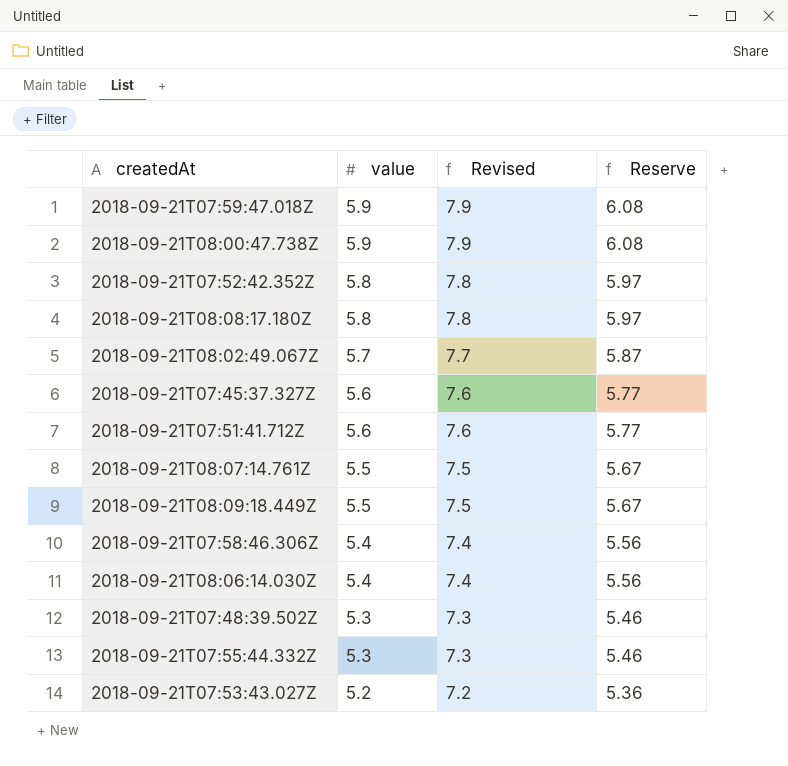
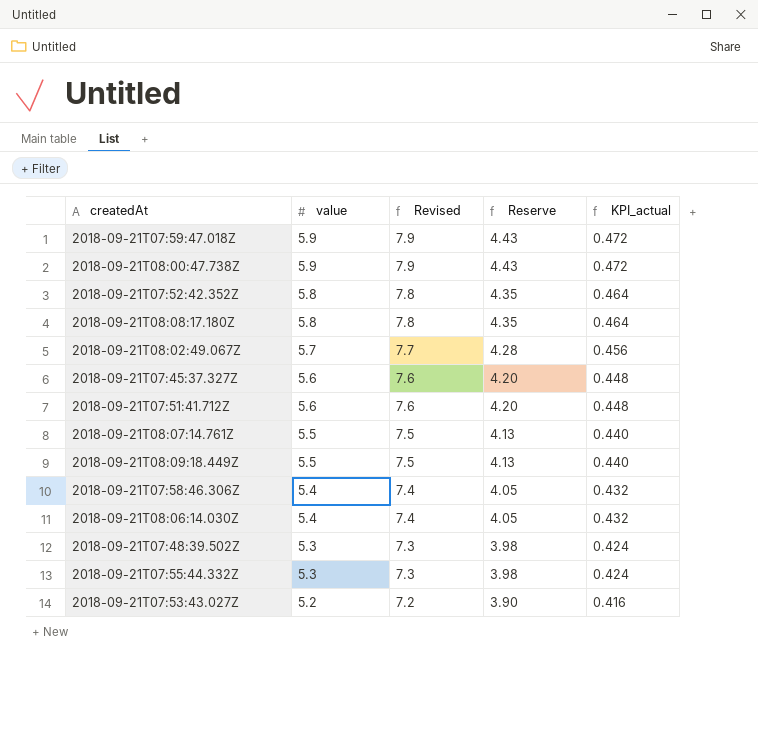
column Reserve | formula: [value] * 1.03 -> [value] * 0.75
column KPI_actual | formula: none -> [value] * 0.08

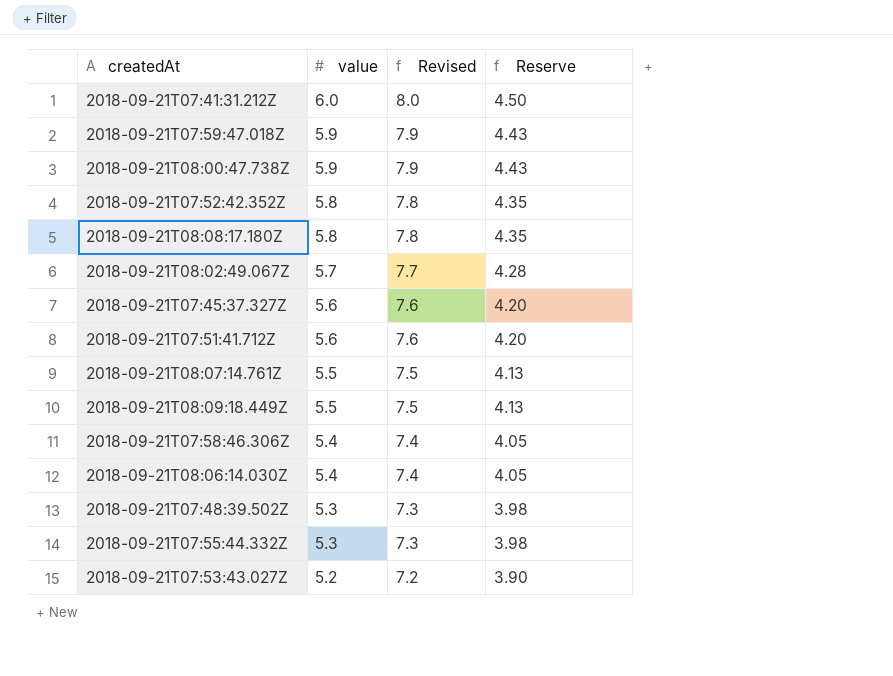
column KPI_actual | formula: [value] * 0.08 -> none
row 2018-09-21T07:41:31.212Z: none -> 6.0 | 8.0 | 4.50

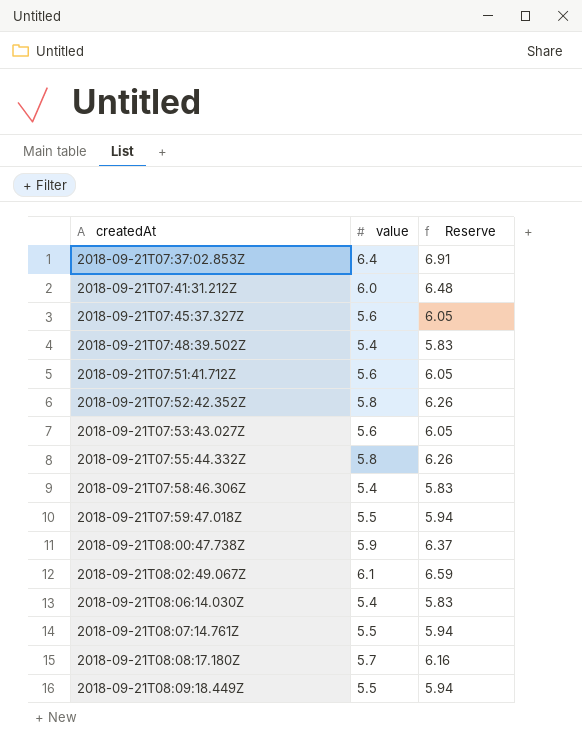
row order: value descending -> createdAt ascending
column Revised | formula: [value] + 2 -> none
column Reserve | formula: [value] * 0.75 -> [value] * 1.08
row 2018-09-21T07:37:02.853Z: none -> 6.4 | 6.91
2018-09-21T07:48:39.502Z | value: 5.3 -> 5.4
2018-09-21T07:53:43.027Z | value: 5.2 -> 5.6
2018-09-21T07:55:44.332Z | value: 5.3 -> 5.8
2018-09-21T07:59:47.018Z | value: 5.9 -> 5.5
2018-09-21T08:02:49.067Z | value: 5.7 -> 6.1
2018-09-21T08:08:17.180Z | value: 5.8 -> 5.7

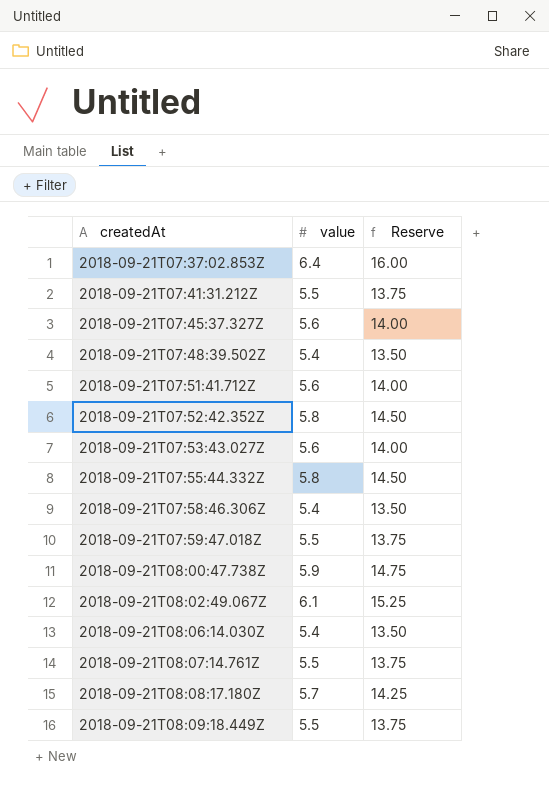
column Reserve | formula: [value] * 1.08 -> [value] * 2.5
2018-09-21T07:41:31.212Z | value: 6.0 -> 5.5

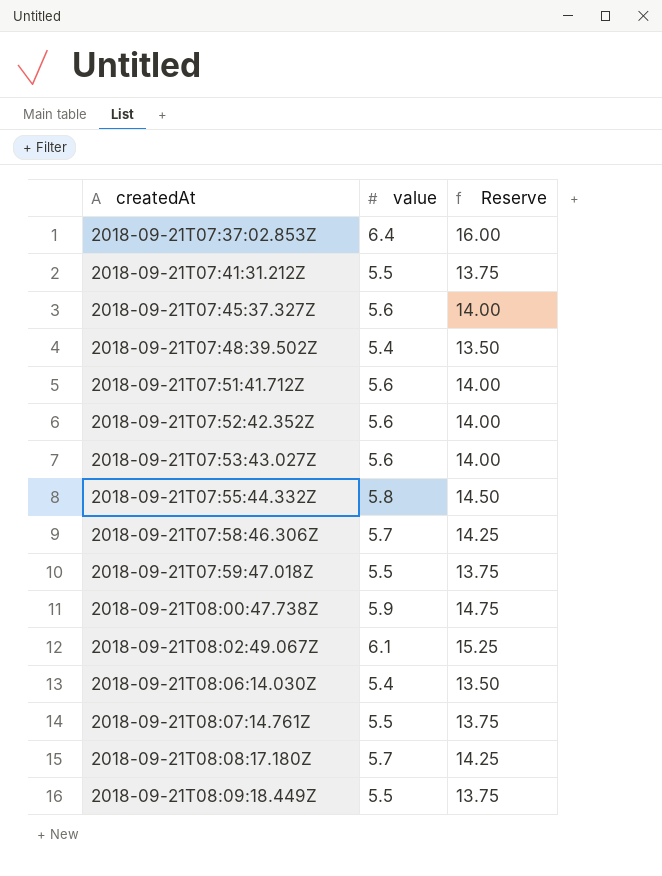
2018-09-21T07:52:42.352Z | value: 5.8 -> 5.6
2018-09-21T07:52:42.352Z | Reserve: 14.50 -> 14.00
2018-09-21T07:58:46.306Z | value: 5.4 -> 5.7
2018-09-21T07:58:46.306Z | Reserve: 13.50 -> 14.25

